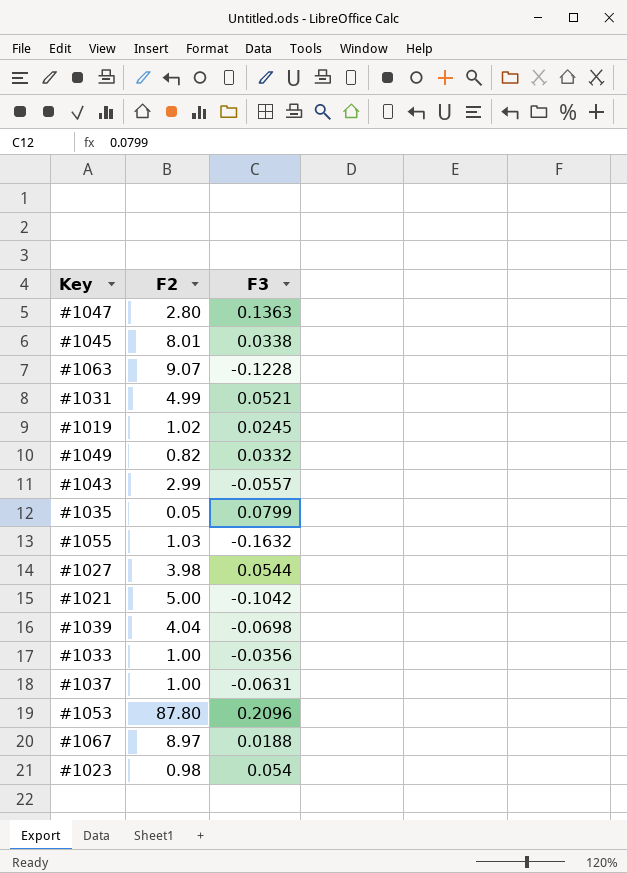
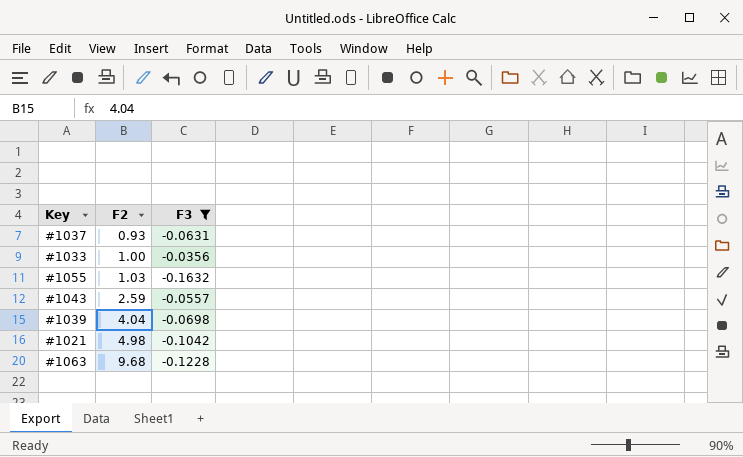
filter: none -> F3 <= -0.0356
row order: none -> F2 ascending
#1037 | F2: 1.00 -> 0.93
#1043 | F2: 2.99 -> 2.59
#1021 | F2: 5.00 -> 4.98
#1063 | F2: 9.07 -> 9.68

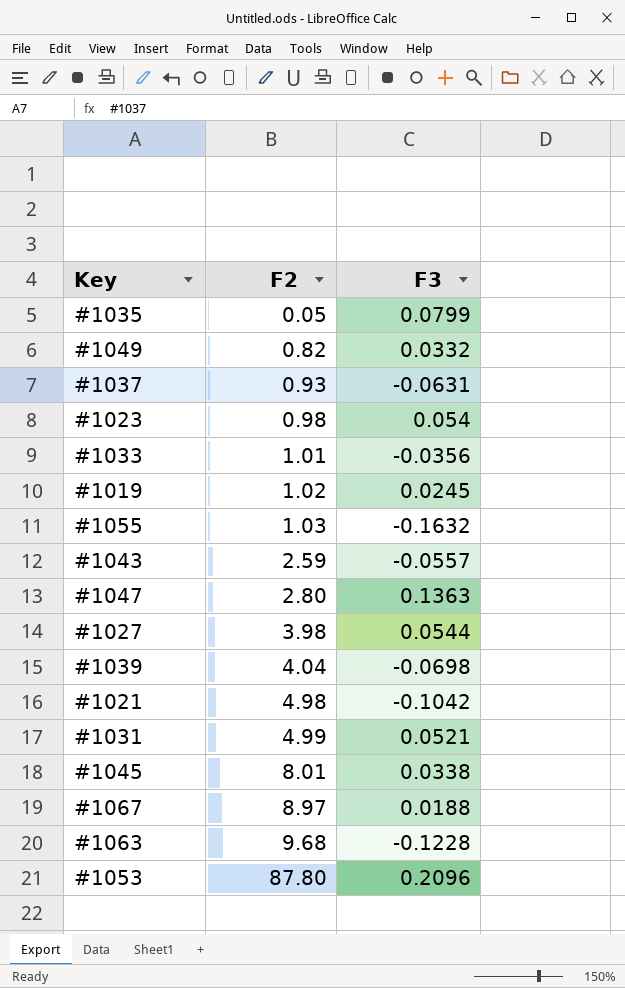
filter: F3 <= -0.0356 -> none
#1033 | F2: 1.00 -> 1.01

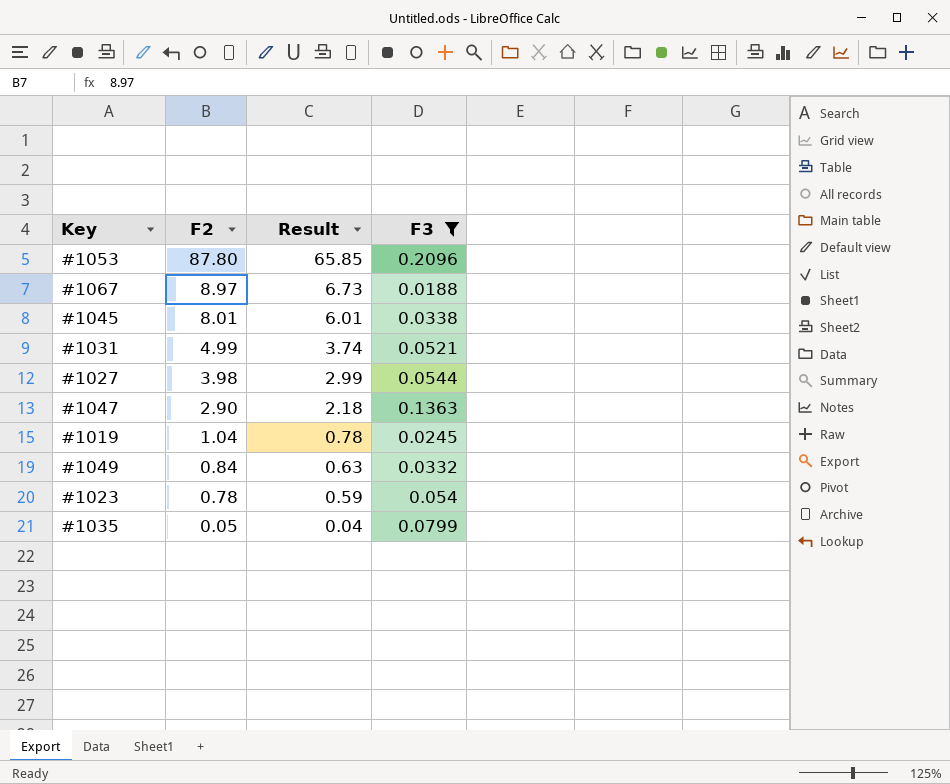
filter: none -> F3 >= 0.0188
row order: F2 ascending -> F2 descending
column Result | formula: none -> [F2] * 0.75
#1047 | F2: 2.80 -> 2.90
#1019 | F2: 1.02 -> 1.04
#1049 | F2: 0.82 -> 0.84
#1023 | F2: 0.98 -> 0.78

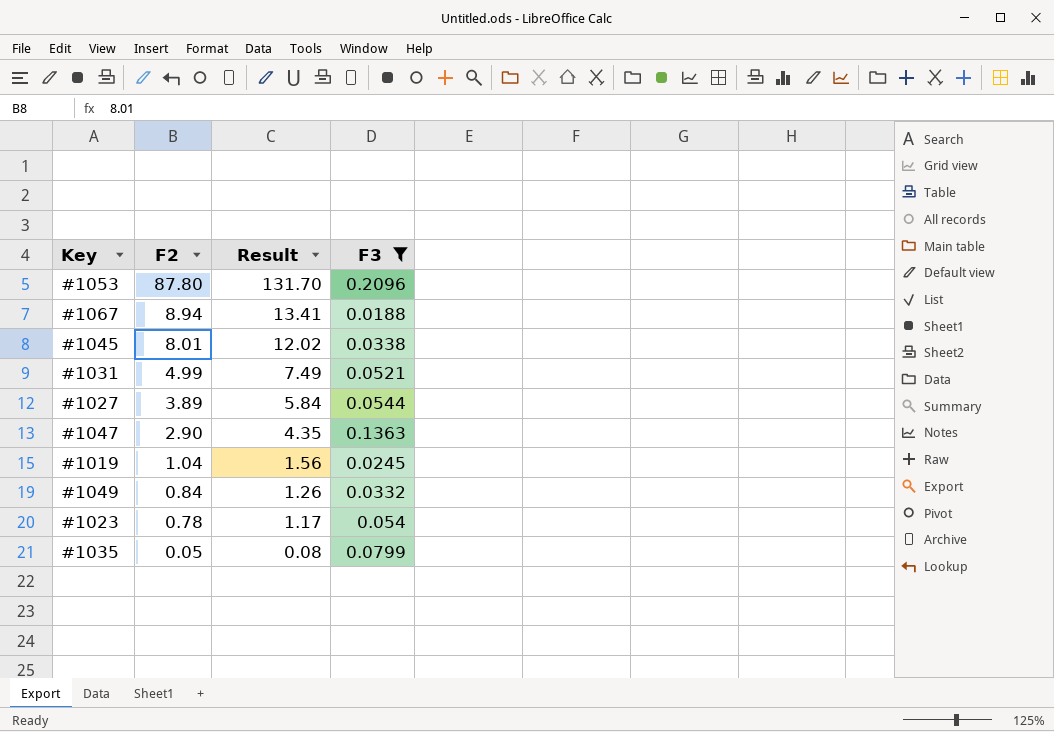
column Result | formula: [F2] * 0.75 -> [F2] * 1.5
#1067 | F2: 8.97 -> 8.94
#1027 | F2: 3.98 -> 3.89

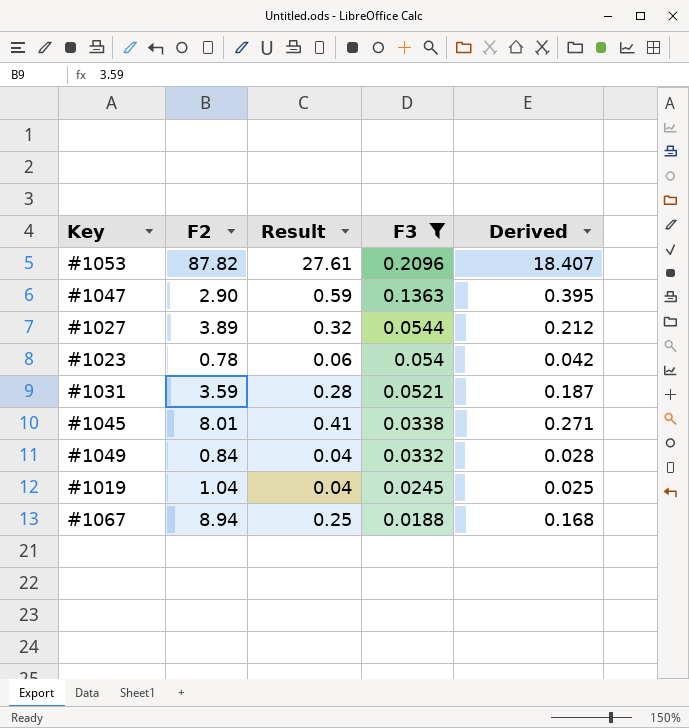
row order: F2 descending -> F3 descending
column Result | formula: [F2] * 1.5 -> [Derived] * 1.5
column Derived | formula: none -> [F2] * [F3]
row #1035: 0.05 | 0.08 | 0.0799 -> none
#1053 | F2: 87.80 -> 87.82
#1031 | F2: 4.99 -> 3.59

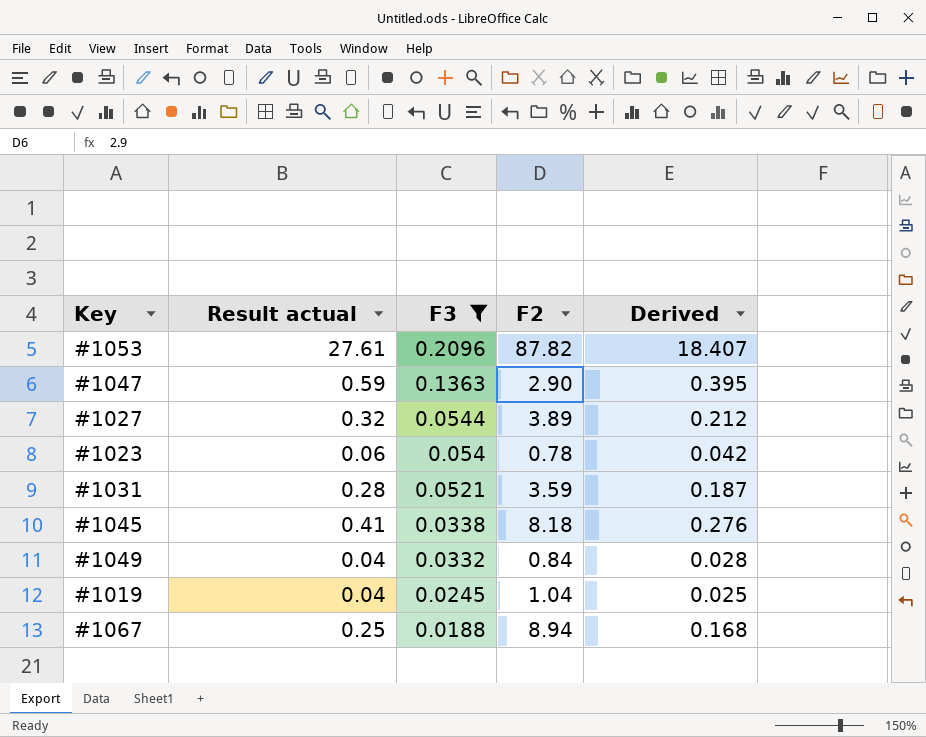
column name: Result -> Result actual
column F2 | position: 2 -> 4
#1045 | F2: 8.01 -> 8.18
#1045 | Derived: 0.271 -> 0.276

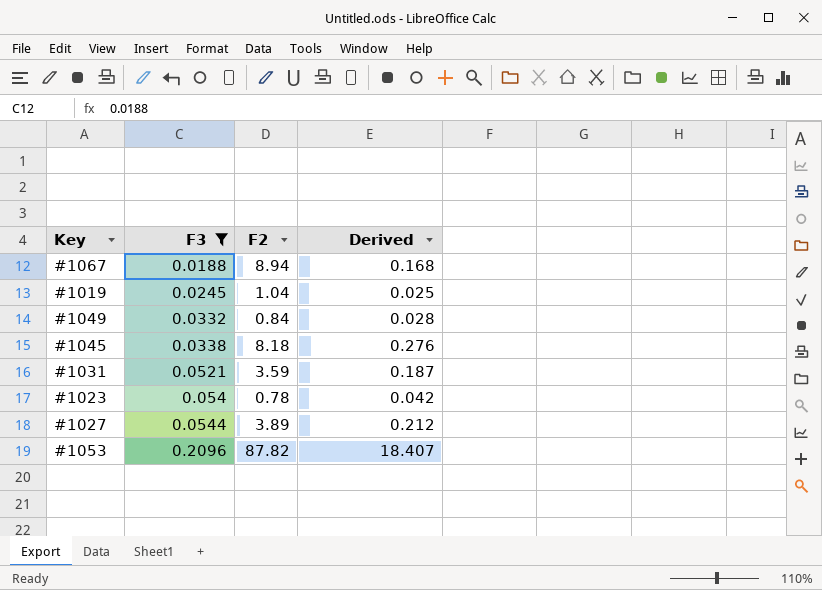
row order: F3 descending -> F3 ascending
column Result actual | formula: [Derived] * 1.5 -> none
row #1047: 0.59 | 0.1363 | 2.90 | 0.395 -> none

